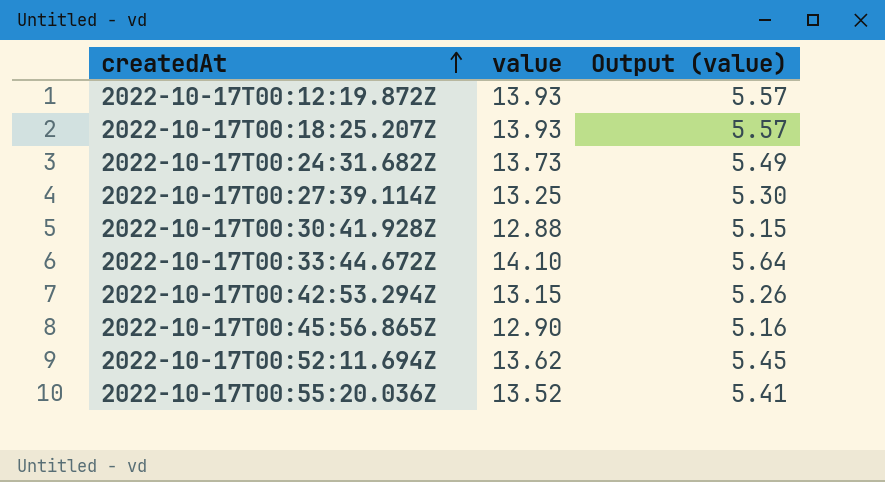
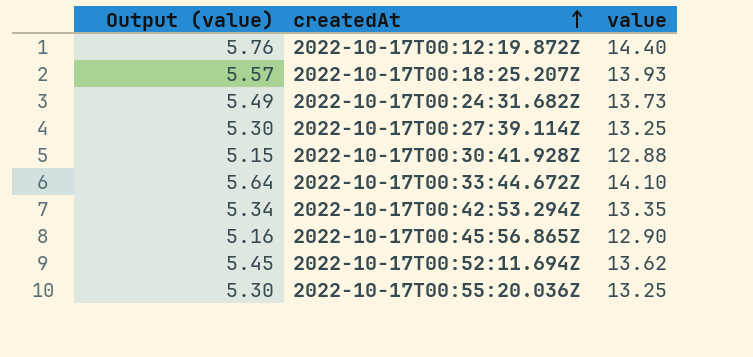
column Output (value) | position: 3 -> 1
2022-10-17T00:12:19.872Z | Output (value): 5.57 -> 5.76
2022-10-17T00:12:19.872Z | value: 13.93 -> 14.40
2022-10-17T00:42:53.294Z | Output (value): 5.26 -> 5.34
2022-10-17T00:42:53.294Z | value: 13.15 -> 13.35
2022-10-17T00:55:20.036Z | Output (value): 5.41 -> 5.30
2022-10-17T00:55:20.036Z | value: 13.52 -> 13.25

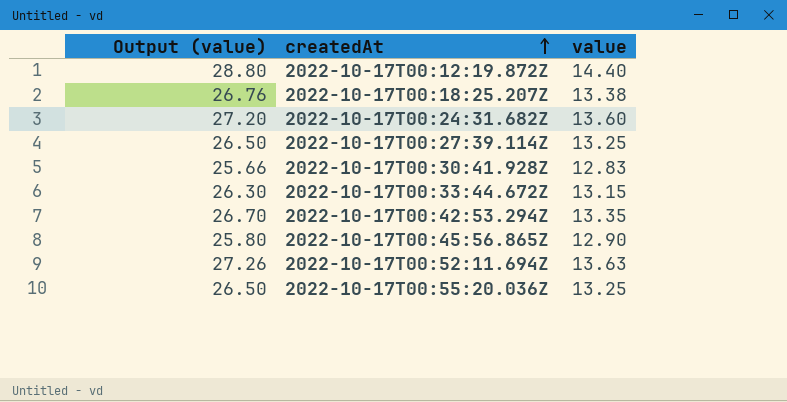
column Output (value) | formula: [value] * 0.4 -> [value] * 2
2022-10-17T00:18:25.207Z | value: 13.93 -> 13.38
2022-10-17T00:24:31.682Z | value: 13.73 -> 13.60
2022-10-17T00:30:41.928Z | value: 12.88 -> 12.83
2022-10-17T00:33:44.672Z | value: 14.10 -> 13.15
2022-10-17T00:52:11.694Z | value: 13.62 -> 13.63

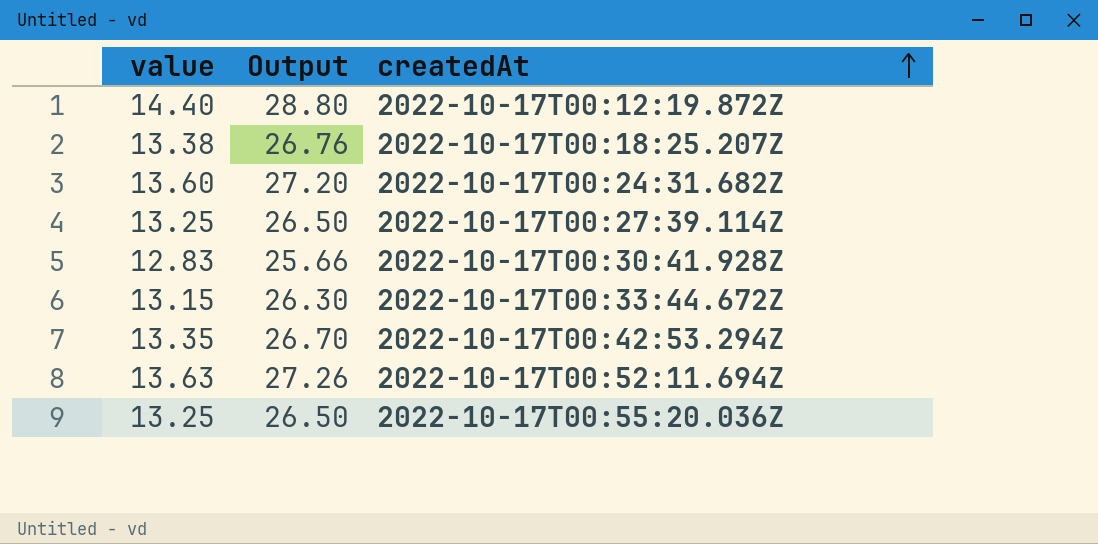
column value | position: 3 -> 1
column name: Output (value) -> Output
row 2022-10-17T00:45:56.865Z: 25.80 | 12.90 -> none

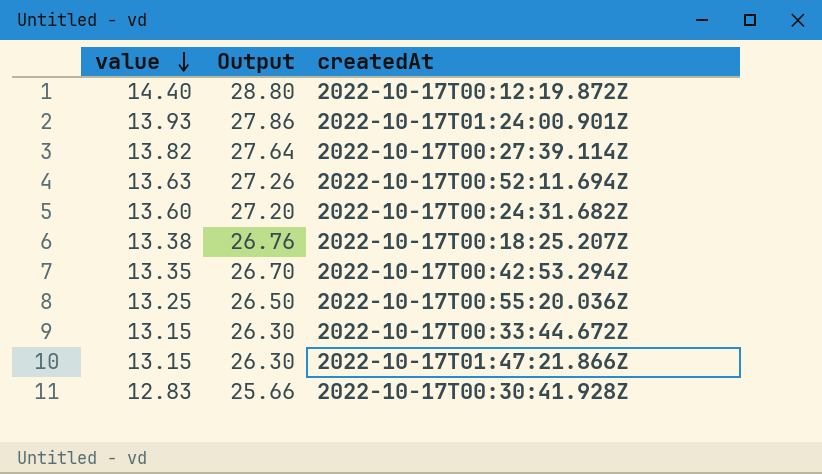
row order: createdAt ascending -> value descending
row 2022-10-17T01:24:00.901Z: none -> 13.93 | 27.86
2022-10-17T00:27:39.114Z | value: 13.25 -> 13.82
2022-10-17T00:27:39.114Z | Output: 26.50 -> 27.64
row 2022-10-17T01:47:21.866Z: none -> 13.15 | 26.30

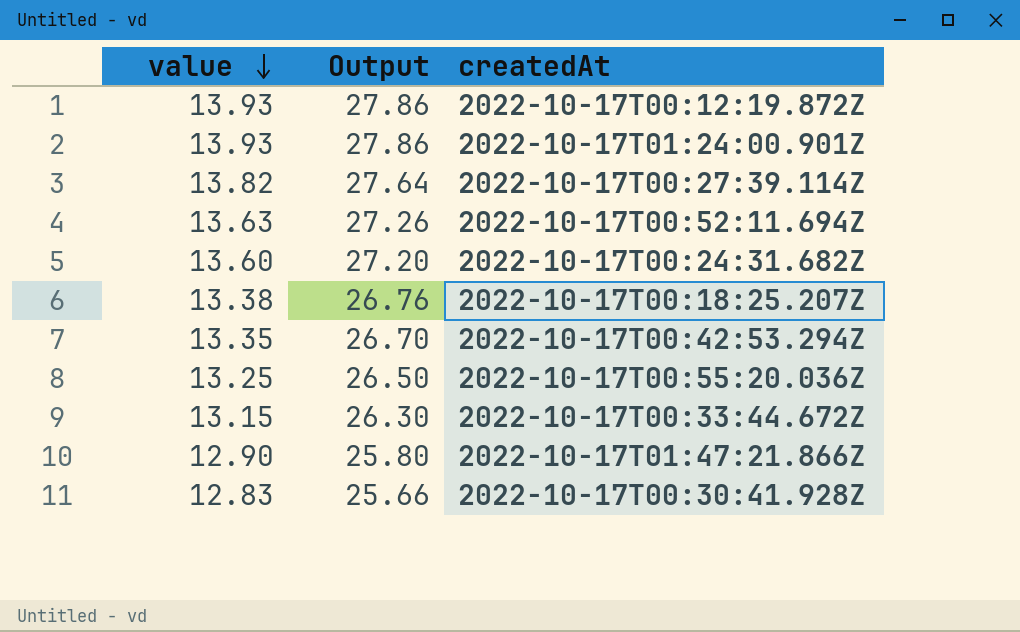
2022-10-17T00:12:19.872Z | value: 14.40 -> 13.93
2022-10-17T00:12:19.872Z | Output: 28.80 -> 27.86
2022-10-17T01:47:21.866Z | value: 13.15 -> 12.90
2022-10-17T01:47:21.866Z | Output: 26.30 -> 25.80

